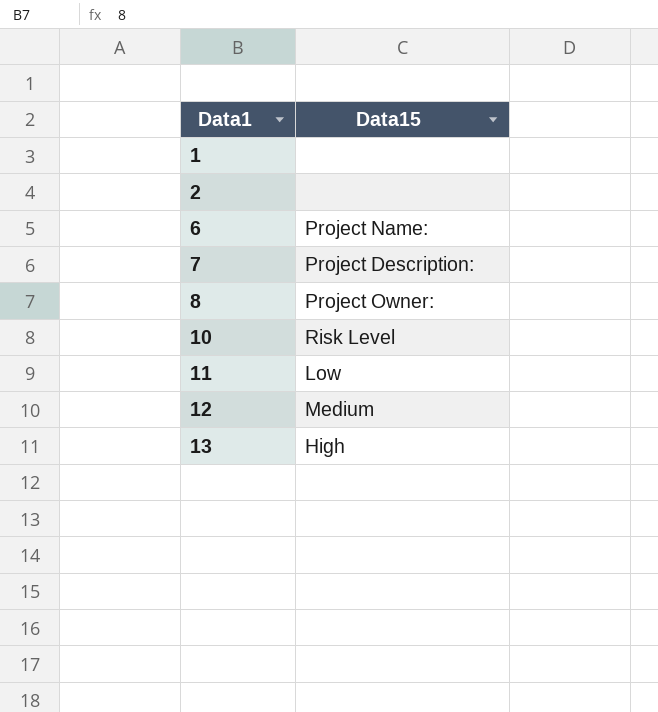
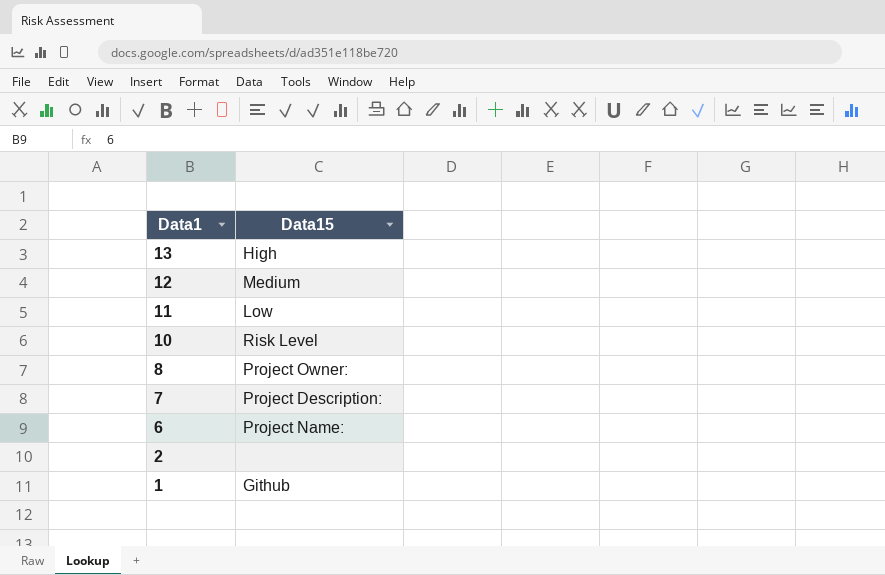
row order: Data1 ascending -> Data1 descending
1 | Data15: none -> Github

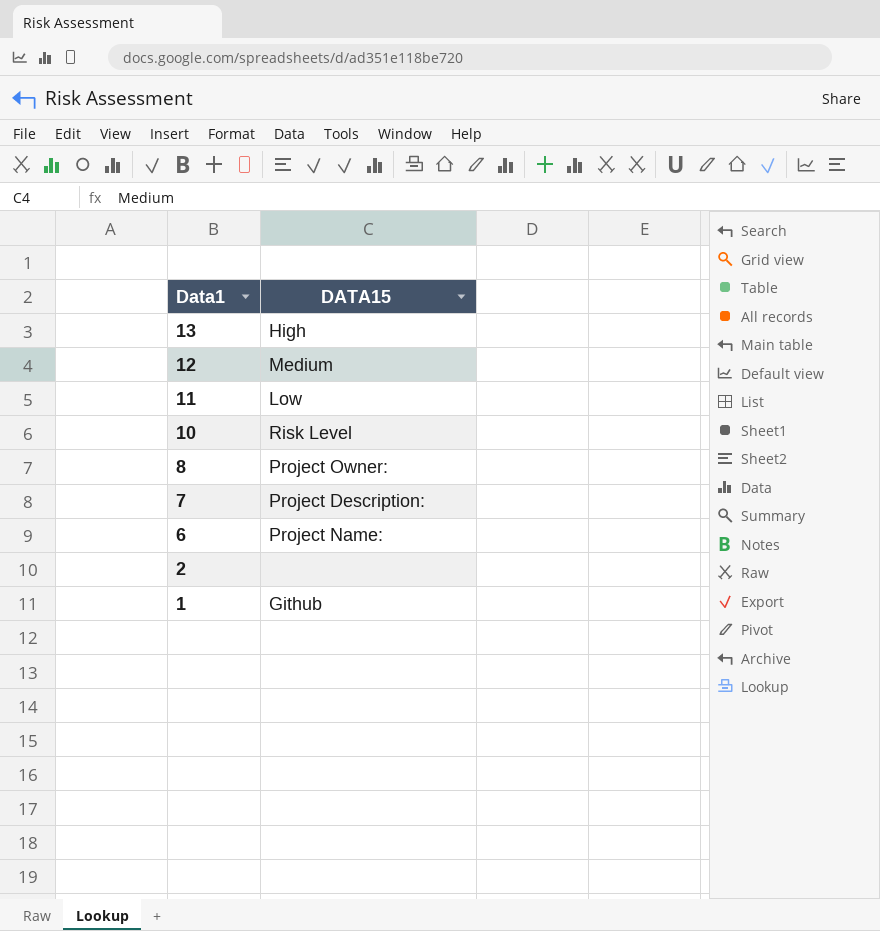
column name: Data15 -> DATA15

